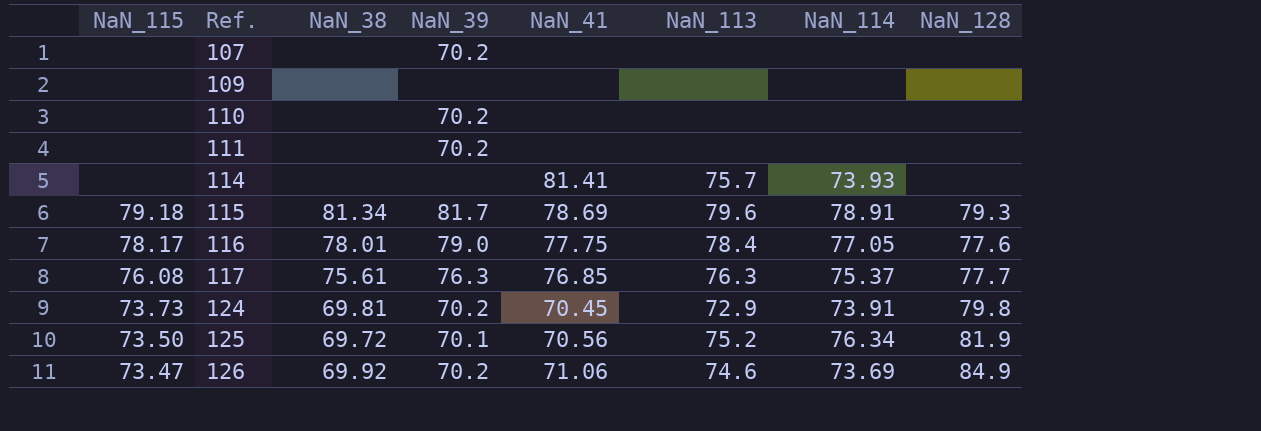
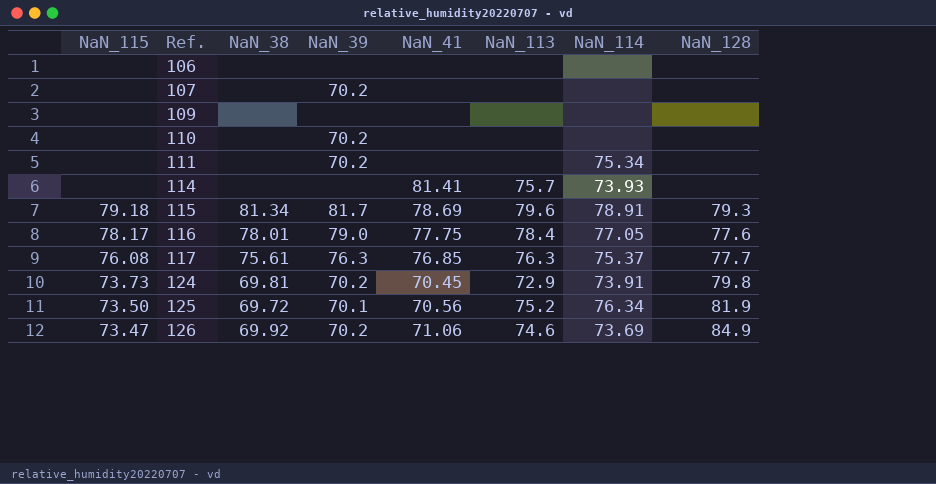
row 106: none -> none | none | none | none | none | none | none
111 | NaN_114: none -> 75.34

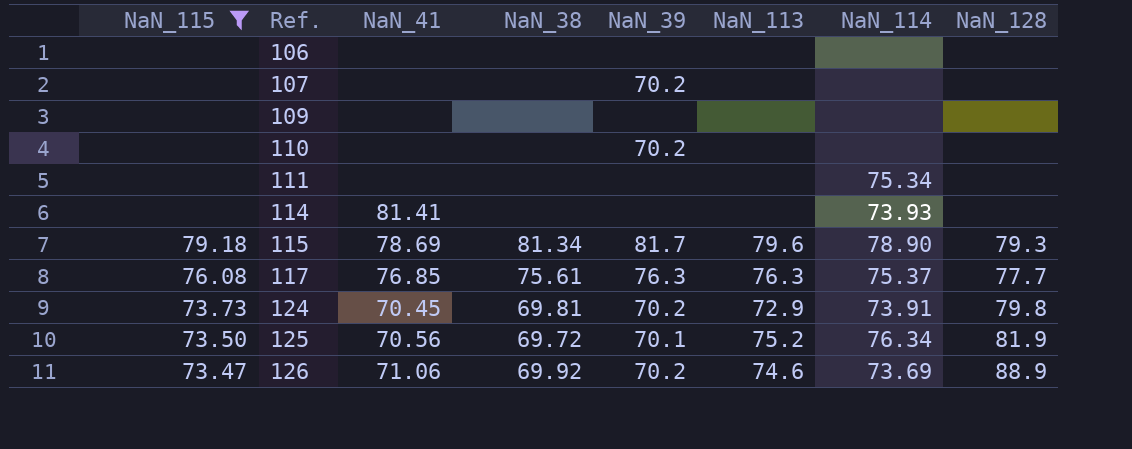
filter: none -> NaN_115 != 78.17
column NaN_41 | position: 5 -> 3
111 | NaN_39: 70.2 -> none
114 | NaN_113: 75.7 -> none
115 | NaN_114: 78.91 -> 78.90
126 | NaN_128: 84.9 -> 88.9

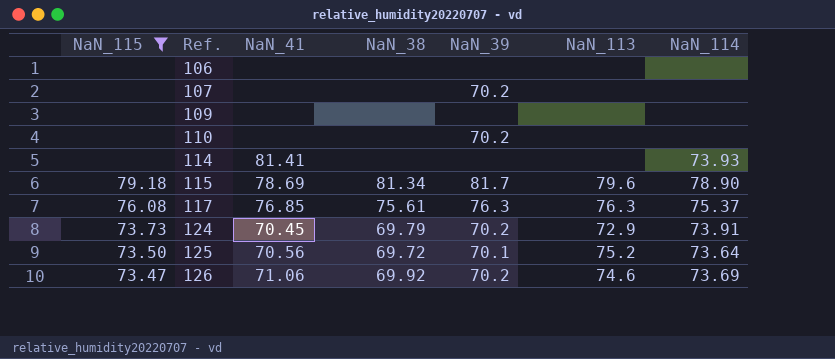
column NaN_128 | position: 8 -> none
row 111: none | none | none | none | none | 75.34 | none -> none
124 | NaN_38: 69.81 -> 69.79
125 | NaN_114: 76.34 -> 73.64

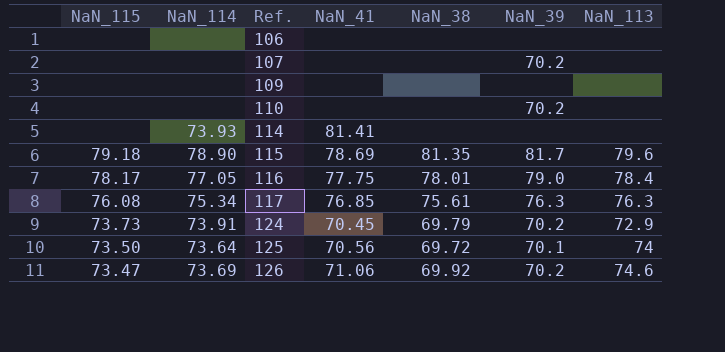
filter: NaN_115 != 78.17 -> none
column NaN_114 | position: 7 -> 2
115 | NaN_38: 81.34 -> 81.35
117 | NaN_114: 75.37 -> 75.34
125 | NaN_113: 75.2 -> 74

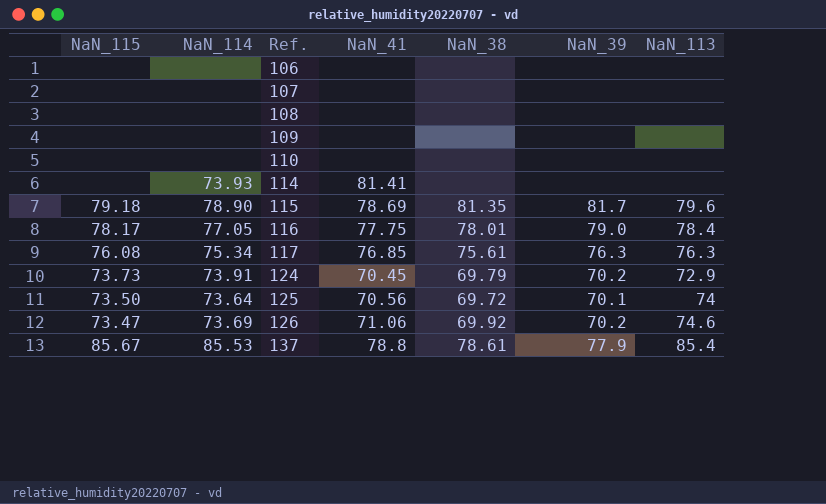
107 | NaN_39: 70.2 -> none
row 108: none -> none | none | none | none | none | none
110 | NaN_39: 70.2 -> none
row 137: none -> 85.67 | 85.53 | 78.8 | 78.61 | 77.9 | 85.4

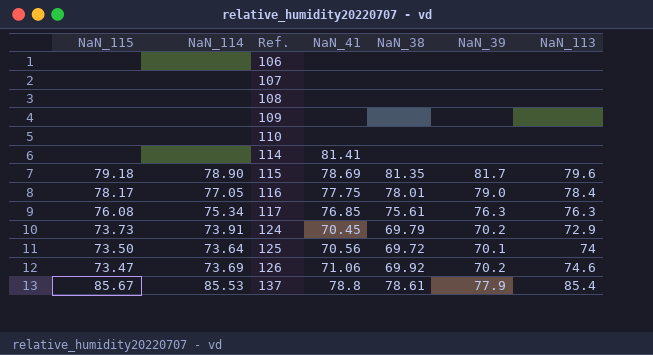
114 | NaN_114: 73.93 -> none

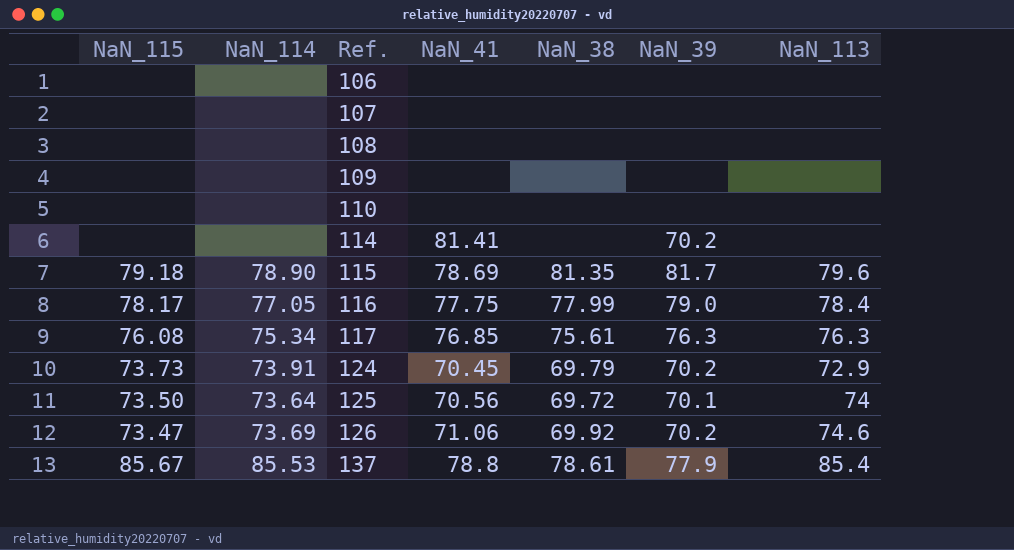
114 | NaN_39: none -> 70.2
116 | NaN_38: 78.01 -> 77.99

